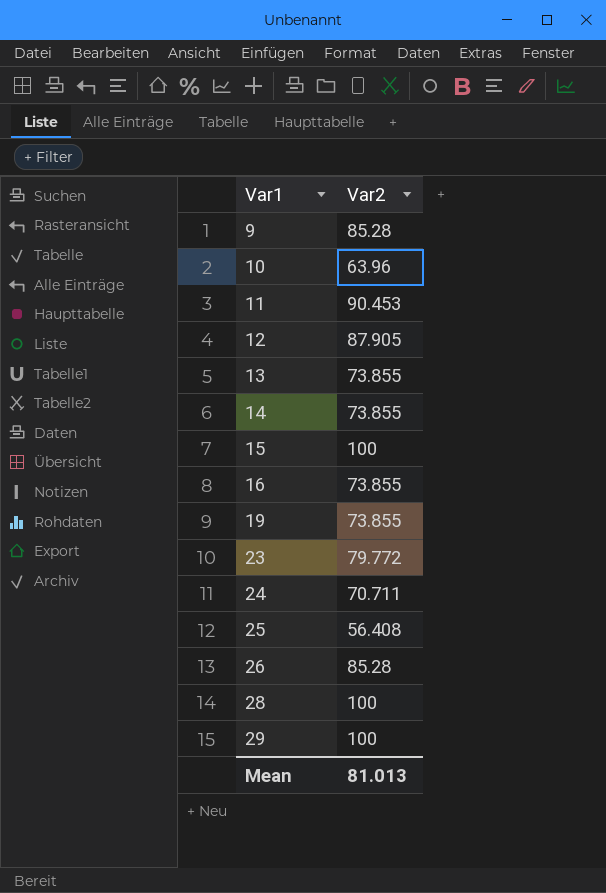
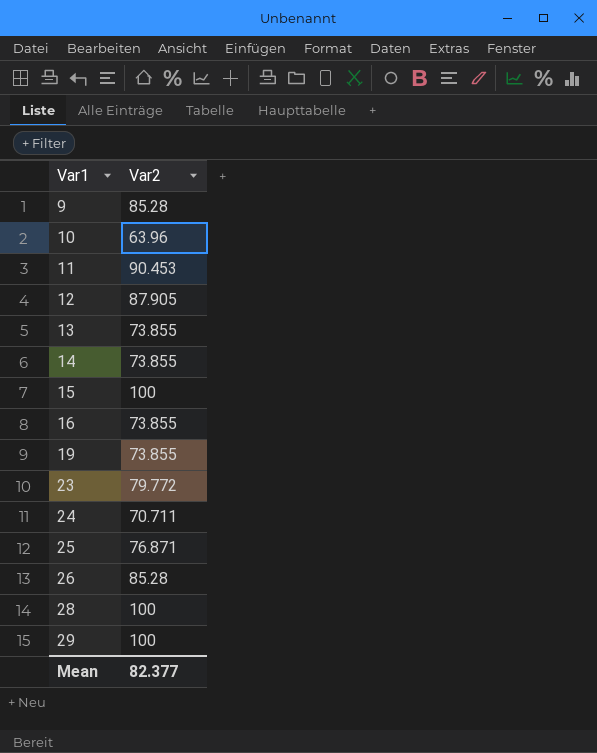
25 | Var2: 56.408 -> 76.871
Mean | Var2: 81.013 -> 82.377

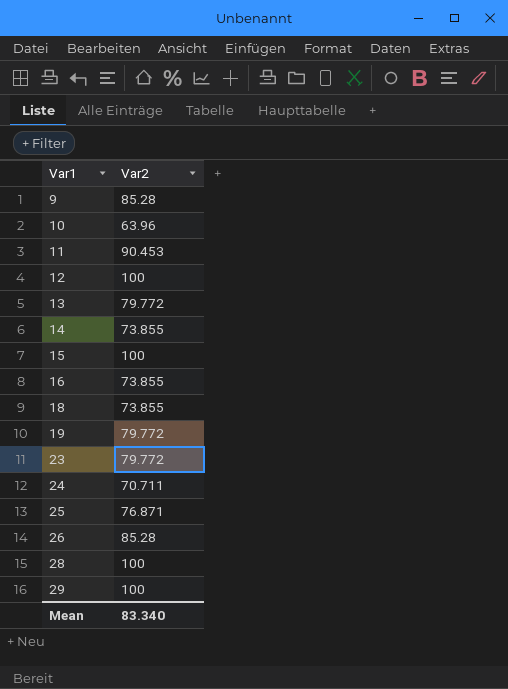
12 | Var2: 87.905 -> 100
13 | Var2: 73.855 -> 79.772
row 18: none -> 73.855
19 | Var2: 73.855 -> 79.772
Mean | Var2: 82.377 -> 83.340

